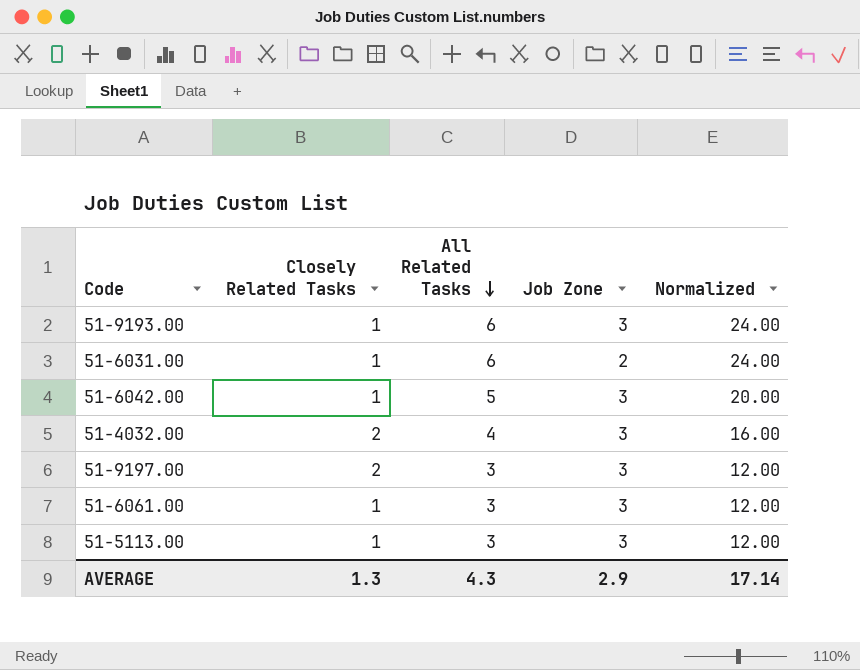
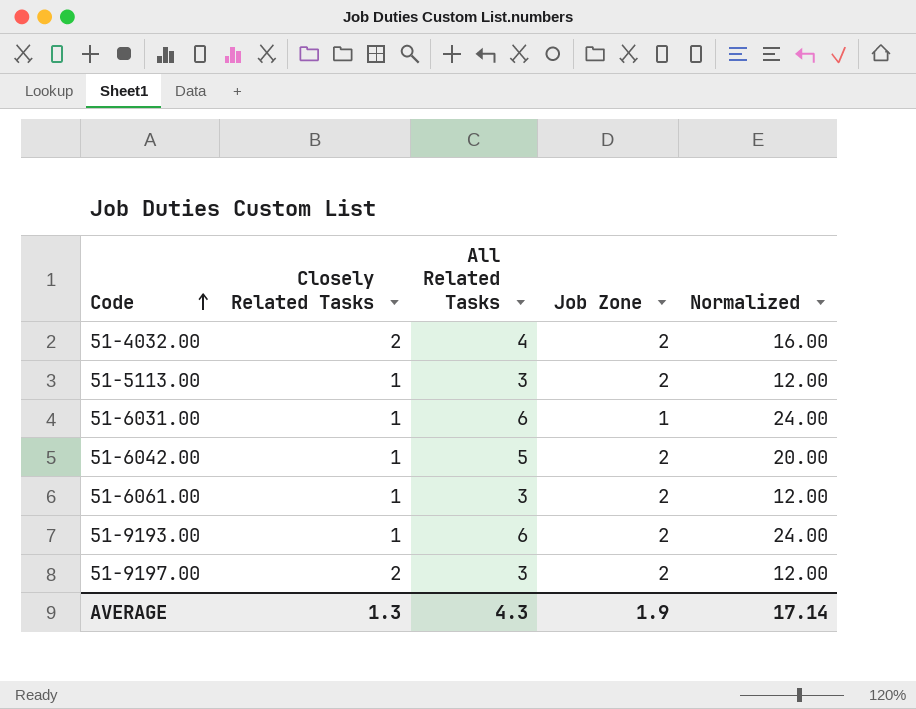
row order: All Related Tasks descending -> Code ascending
51-4032.00 | Job Zone: 3 -> 2
51-5113.00 | Job Zone: 3 -> 2
51-6031.00 | Job Zone: 2 -> 1
51-6042.00 | Job Zone: 3 -> 2
51-6061.00 | Job Zone: 3 -> 2
51-9193.00 | Job Zone: 3 -> 2
51-9197.00 | Job Zone: 3 -> 2
AVERAGE | Job Zone: 2.9 -> 1.9

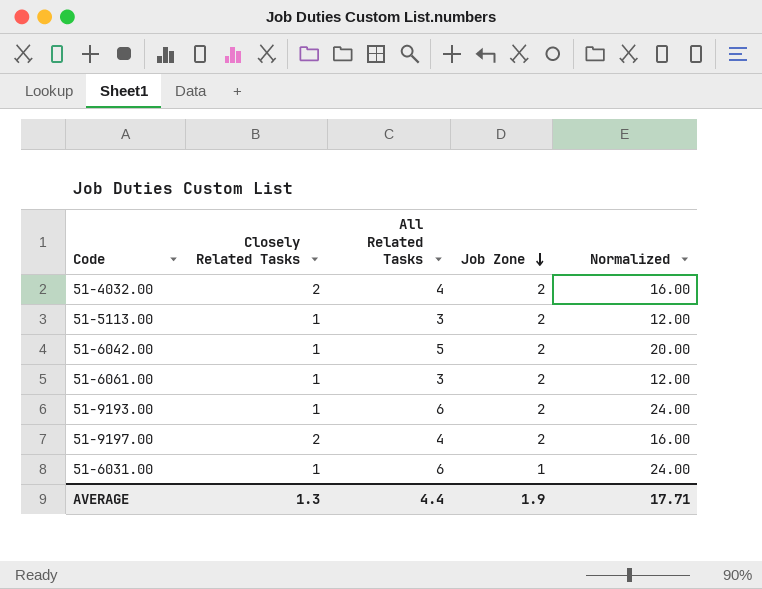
row order: Code ascending -> Job Zone descending
51-9197.00 | All Related Tasks: 3 -> 4
51-9197.00 | Normalized: 12.00 -> 16.00
AVERAGE | All Related Tasks: 4.3 -> 4.4
AVERAGE | Normalized: 17.14 -> 17.71

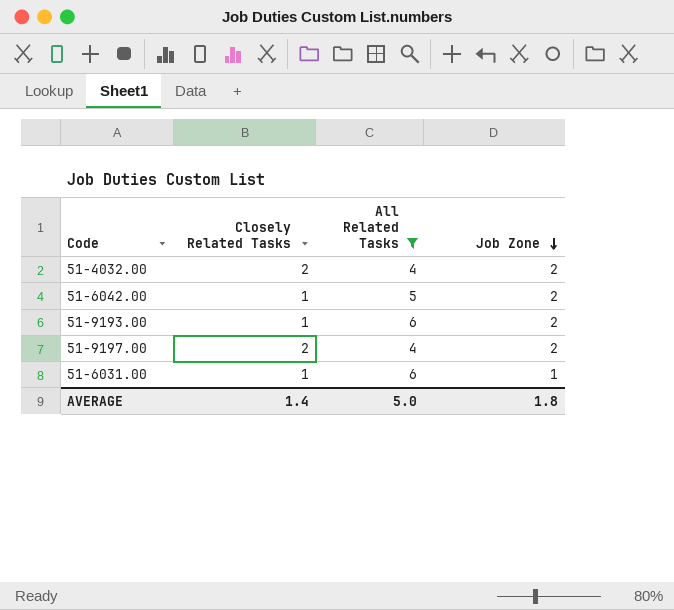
filter: none -> All Related Tasks != 3
column Normalized | formula: [All Related Tasks] * 4 -> none
AVERAGE | Closely Related Tasks: 1.3 -> 1.4
AVERAGE | All Related Tasks: 4.4 -> 5.0
AVERAGE | Job Zone: 1.9 -> 1.8

